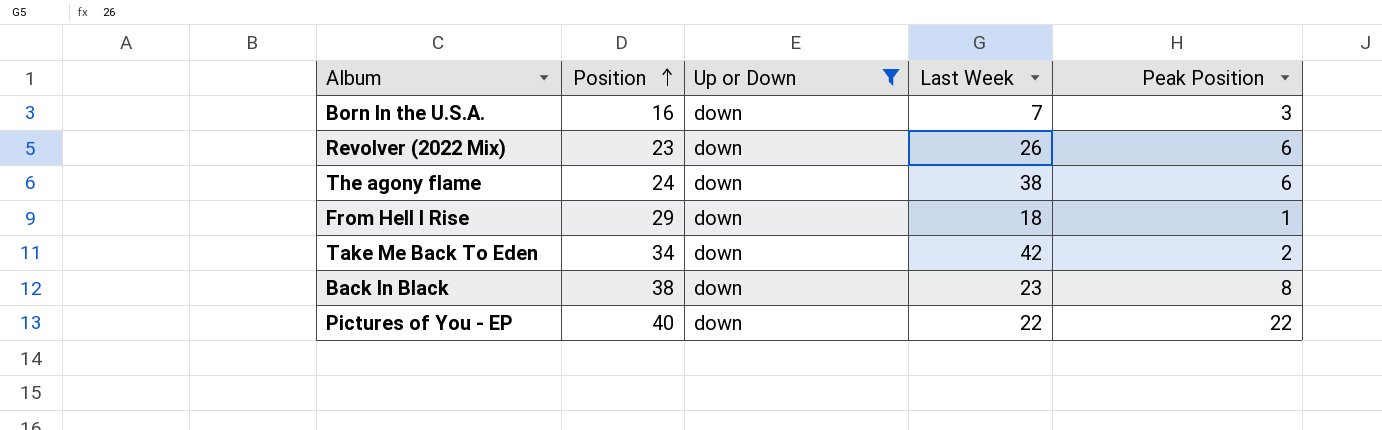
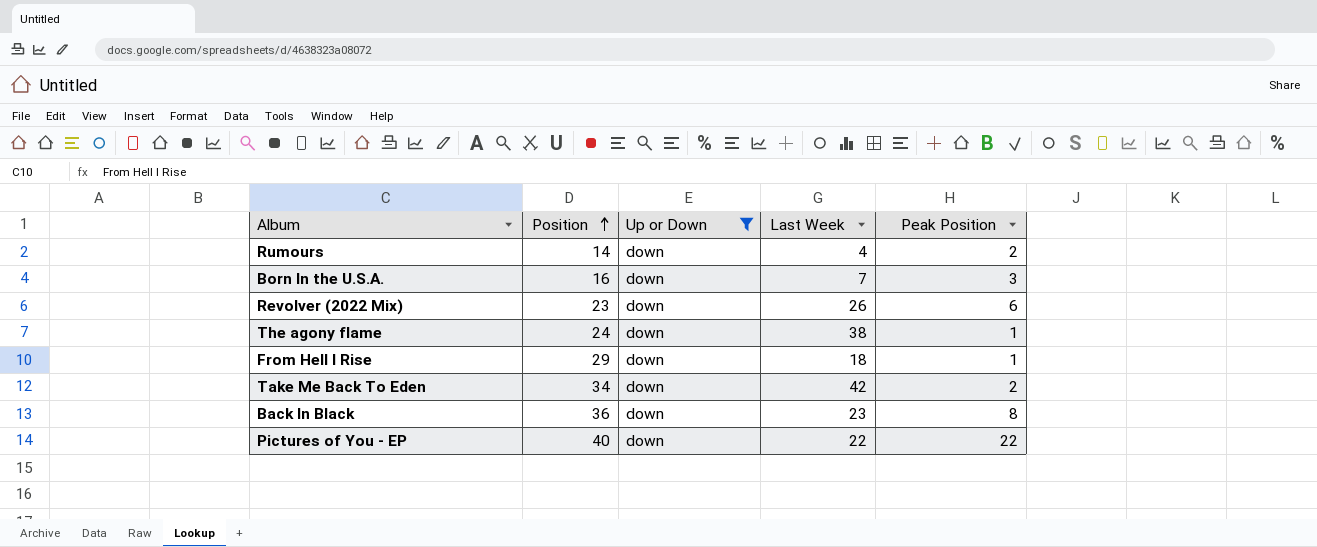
row Rumours: none -> 14 | down | 4 | 2
The agony flame | Peak Position: 6 -> 1
Back In Black | Position: 38 -> 36

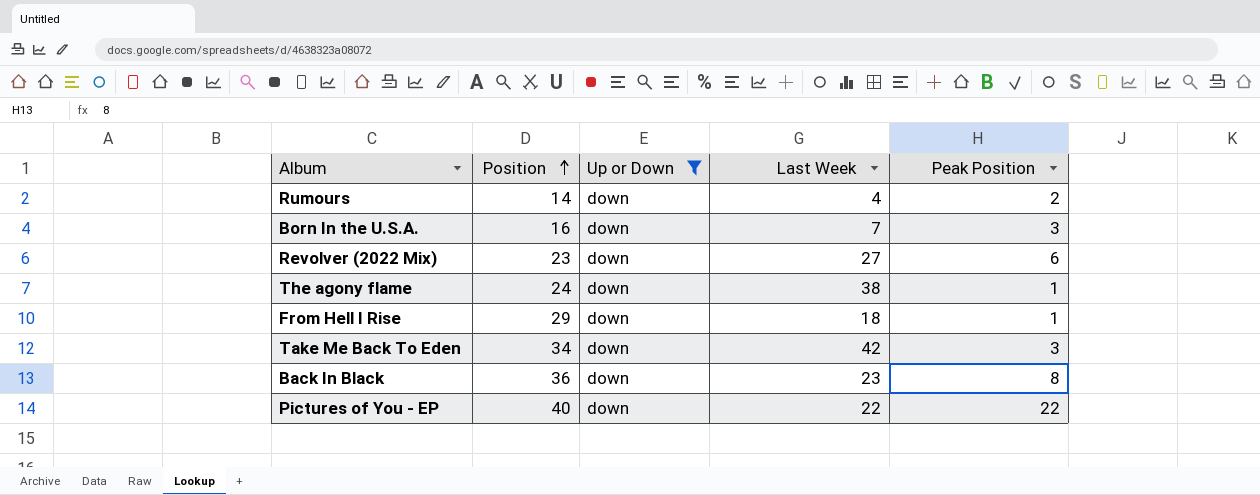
Revolver (2022 Mix) | Last Week: 26 -> 27
Take Me Back To Eden | Peak Position: 2 -> 3

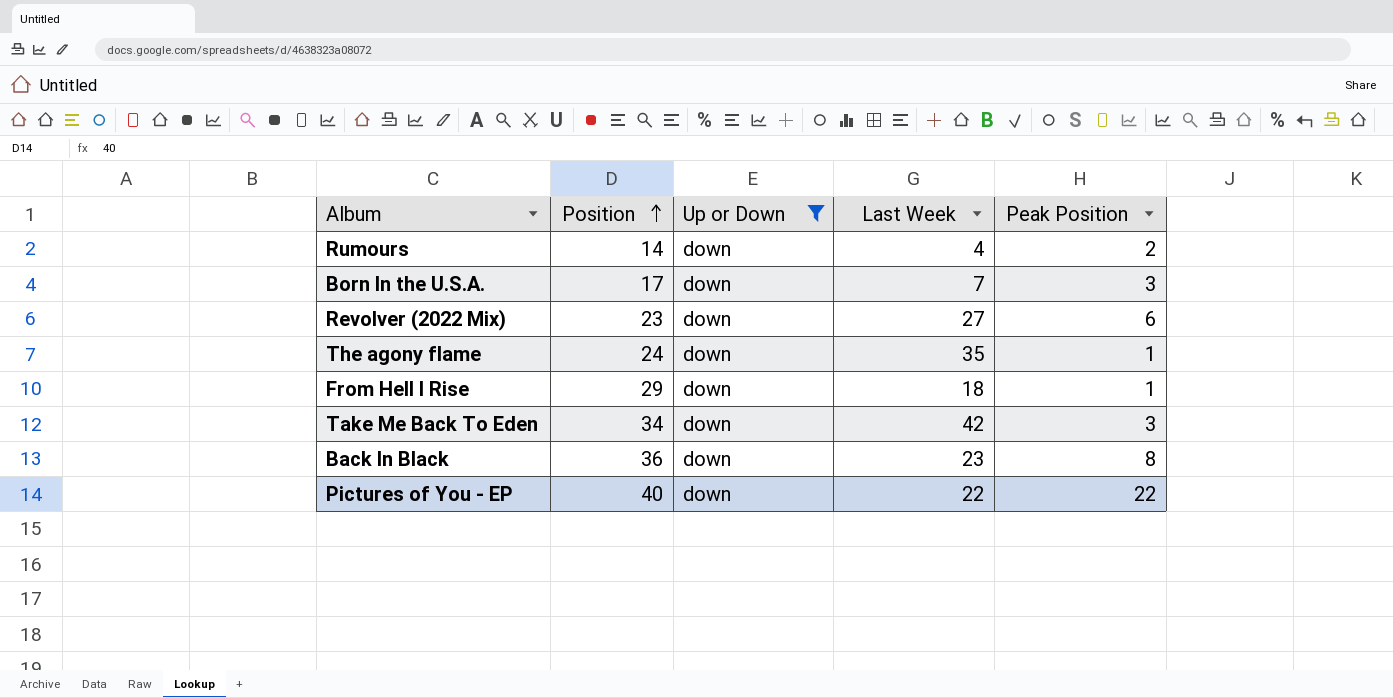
Born In the U.S.A. | Position: 16 -> 17
The agony flame | Last Week: 38 -> 35

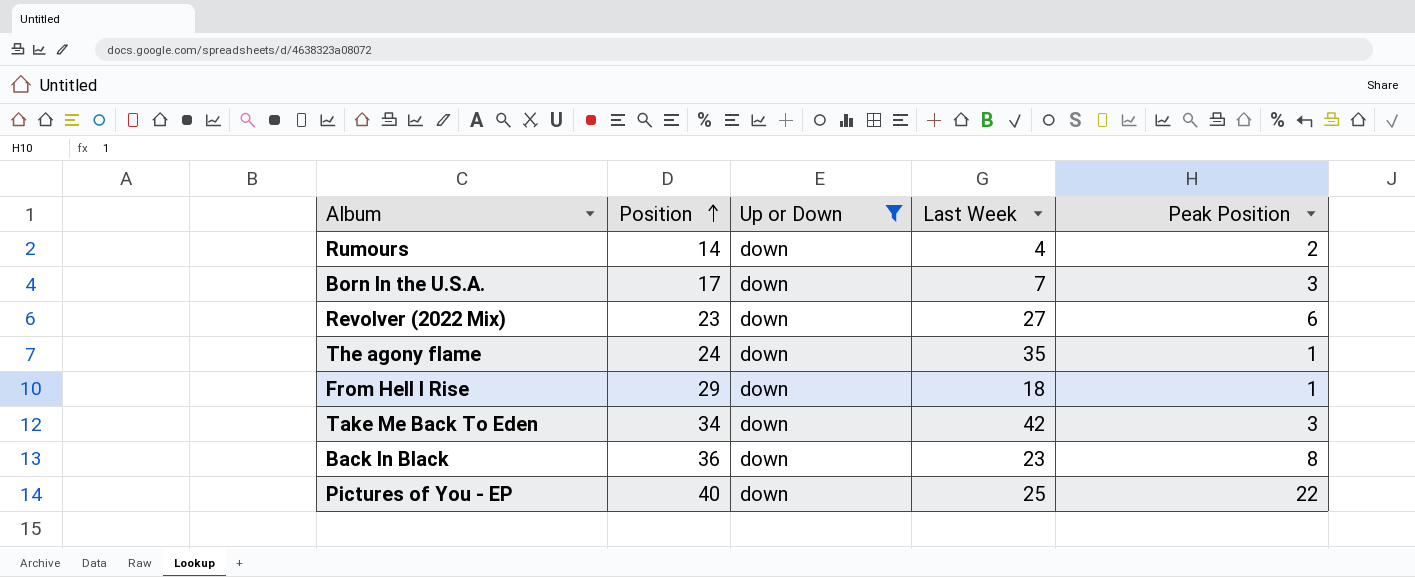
Pictures of You - EP | Last Week: 22 -> 25

